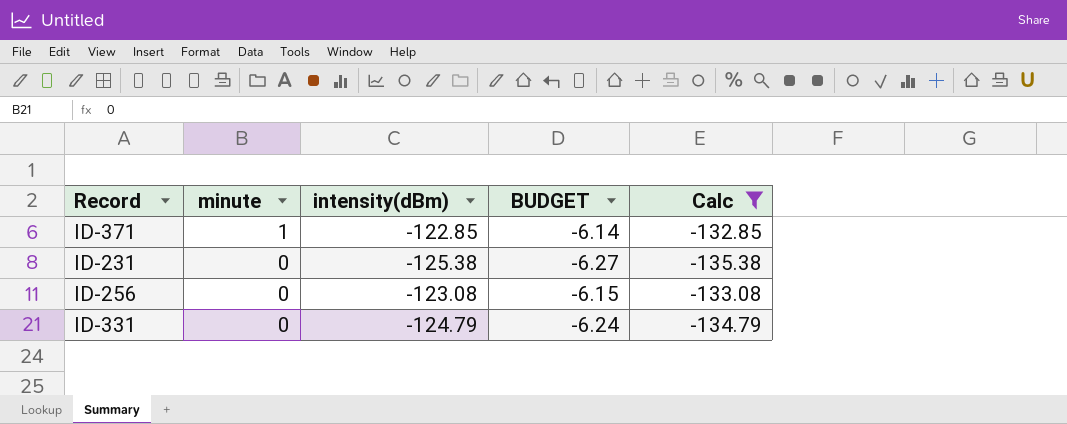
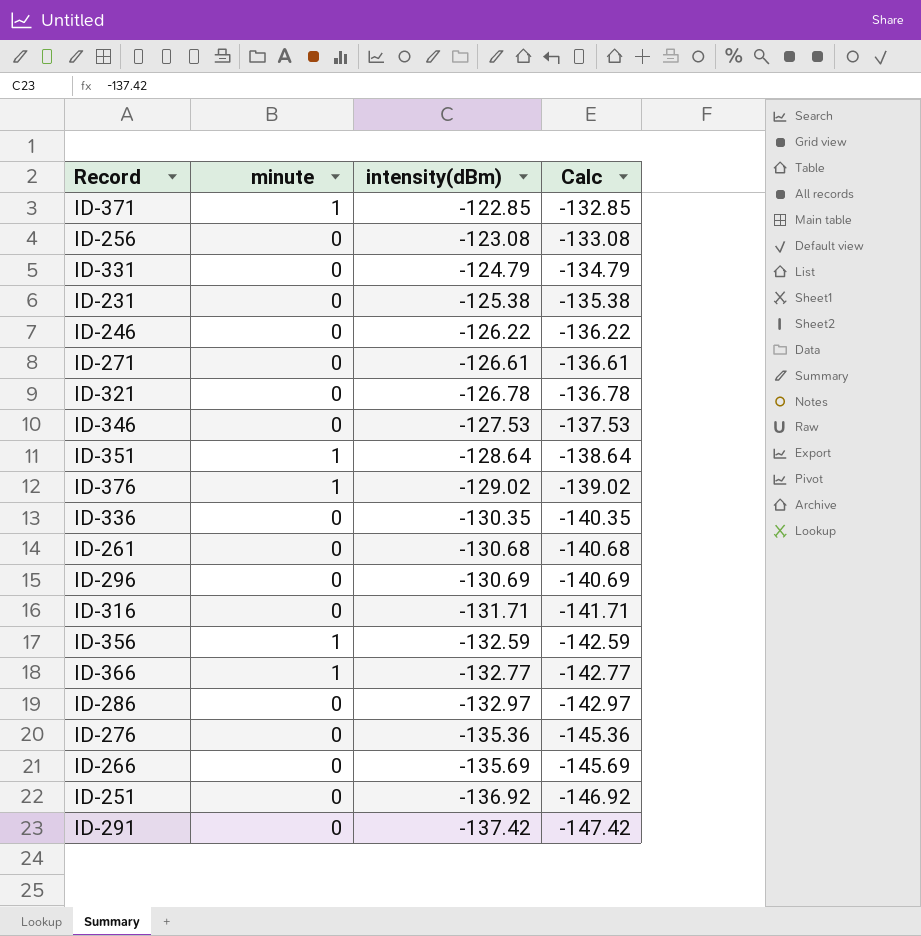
filter: Calc >= -135.38 -> none
row order: minute descending -> intensity(dBm) descending
column BUDGET | formula: [intensity(dBm)] * 0.05 -> none

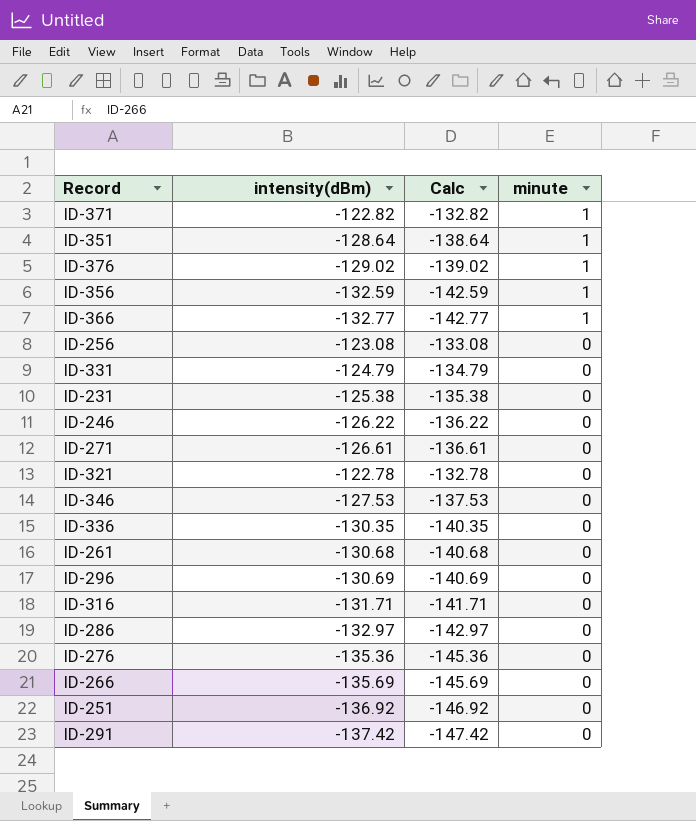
row order: intensity(dBm) descending -> minute descending
column minute | position: 2 -> 4
ID-371 | intensity(dBm): -122.85 -> -122.82
ID-371 | Calc: -132.85 -> -132.82
ID-321 | intensity(dBm): -126.78 -> -122.78
ID-321 | Calc: -136.78 -> -132.78

